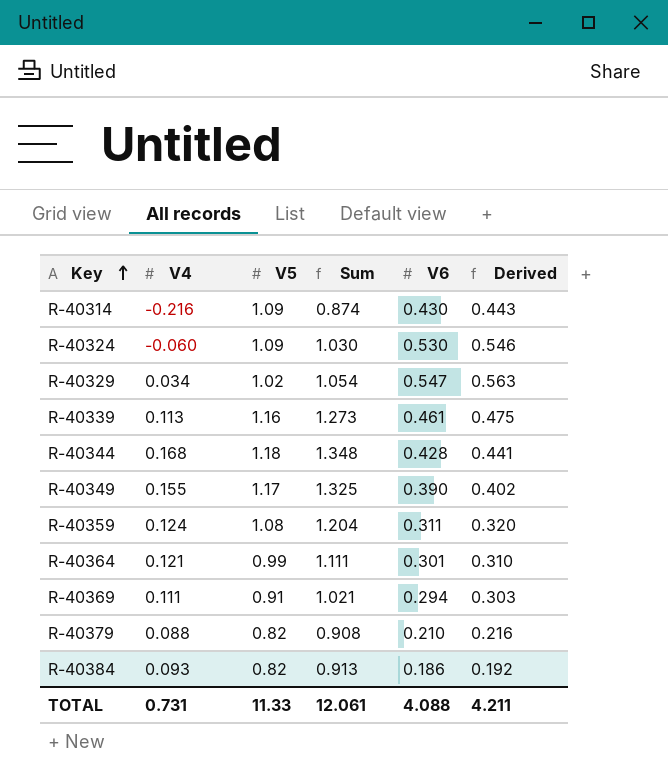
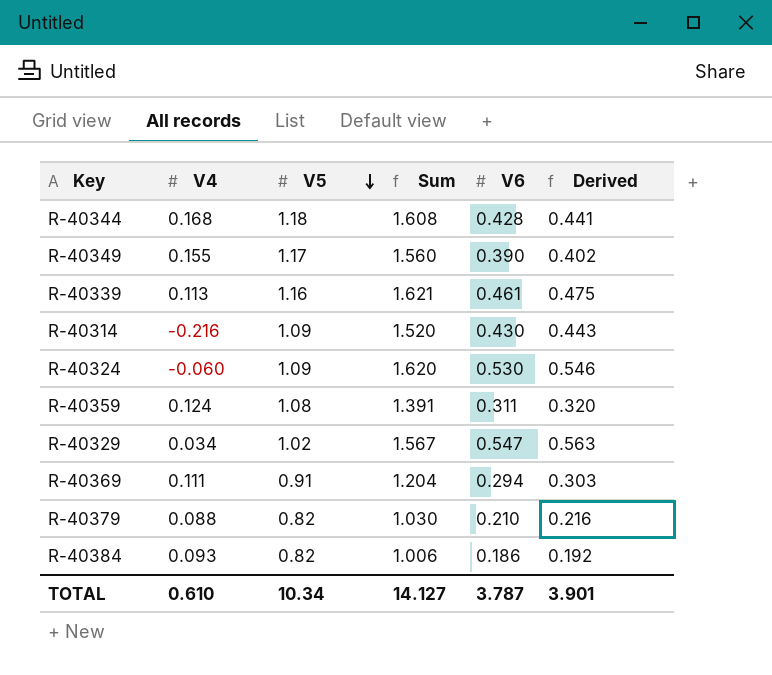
row order: Key ascending -> V5 descending
column Sum | formula: [V4] + [V5] -> [V5] + [V6]
row R-40364: 0.121 | 0.99 | 1.111 | 0.301 | 0.310 -> none
TOTAL | V4: 0.731 -> 0.610
TOTAL | V5: 11.33 -> 10.34
TOTAL | Sum: 12.061 -> 14.127
TOTAL | V6: 4.088 -> 3.787
TOTAL | Derived: 4.211 -> 3.901

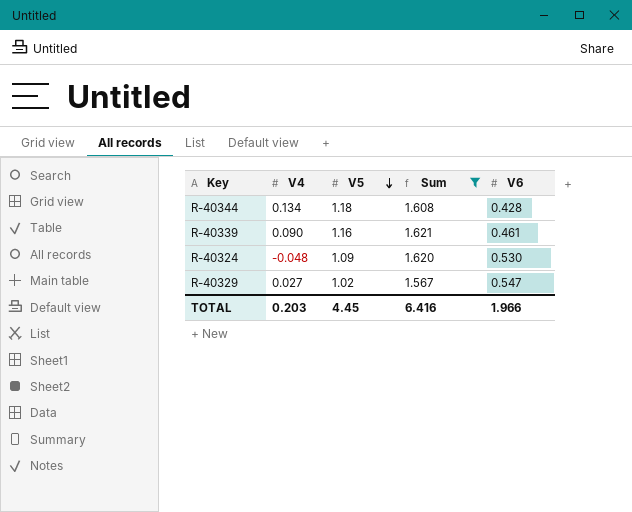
filter: none -> Sum >= 1.567
column Derived | formula: [V6] * 1.03 -> none
R-40344 | V4: 0.168 -> 0.134
R-40339 | V4: 0.113 -> 0.090
R-40324 | V4: -0.060 -> -0.048
R-40329 | V4: 0.034 -> 0.027
TOTAL | V4: 0.610 -> 0.203
TOTAL | V5: 10.34 -> 4.45
TOTAL | Sum: 14.127 -> 6.416
TOTAL | V6: 3.787 -> 1.966

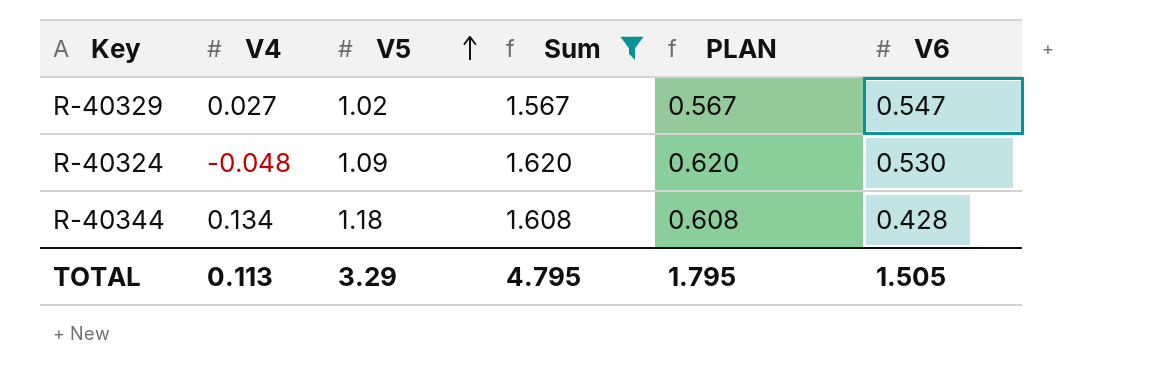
row order: V5 descending -> V5 ascending
column PLAN | formula: none -> [Sum] - 1
row R-40339: 0.090 | 1.16 | 1.621 | 0.461 -> none
TOTAL | V4: 0.203 -> 0.113
TOTAL | V5: 4.45 -> 3.29
TOTAL | Sum: 6.416 -> 4.795
TOTAL | V6: 1.966 -> 1.505

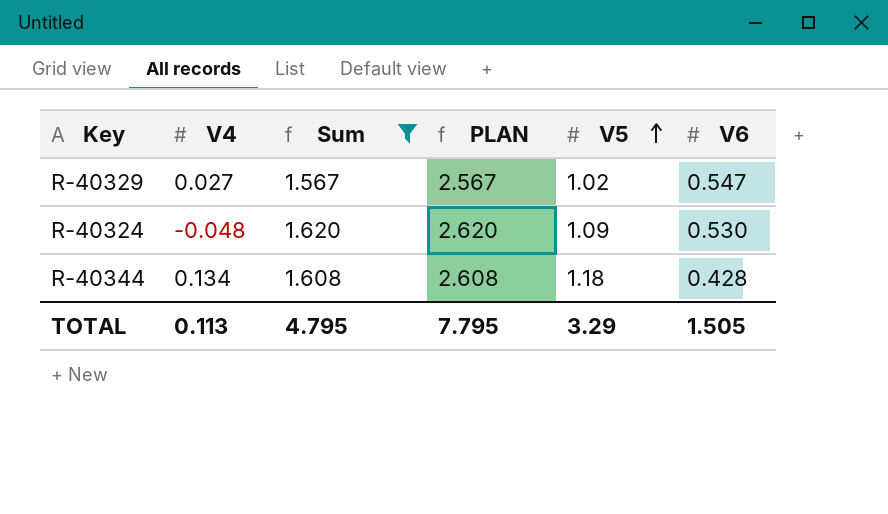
column PLAN | formula: [Sum] - 1 -> [Sum] + 1
column V5 | position: 3 -> 5
TOTAL | PLAN: 1.795 -> 7.795

